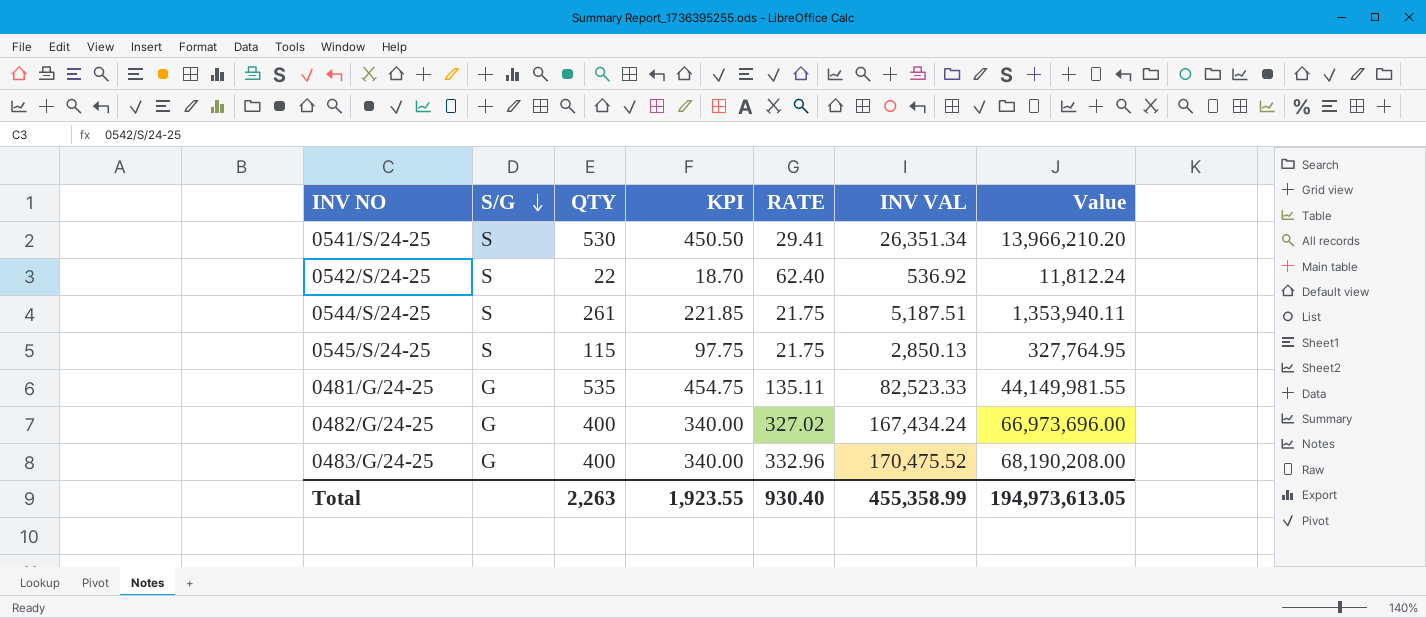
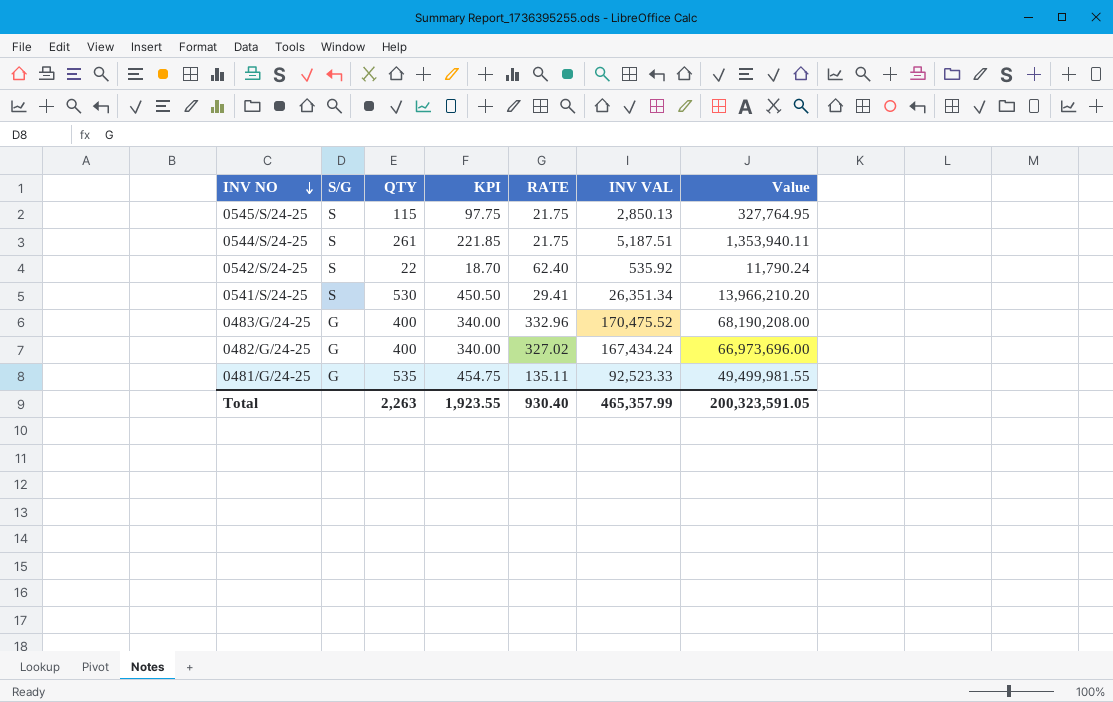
row order: S/G descending -> INV NO descending
0542/S/24-25 | INV VAL: 536.92 -> 535.92
0542/S/24-25 | Value: 11,812.24 -> 11,790.24
0481/G/24-25 | INV VAL: 82,523.33 -> 92,523.33
0481/G/24-25 | Value: 44,149,981.55 -> 49,499,981.55
Total | INV VAL: 455,358.99 -> 465,357.99
Total | Value: 194,973,613.05 -> 200,323,591.05

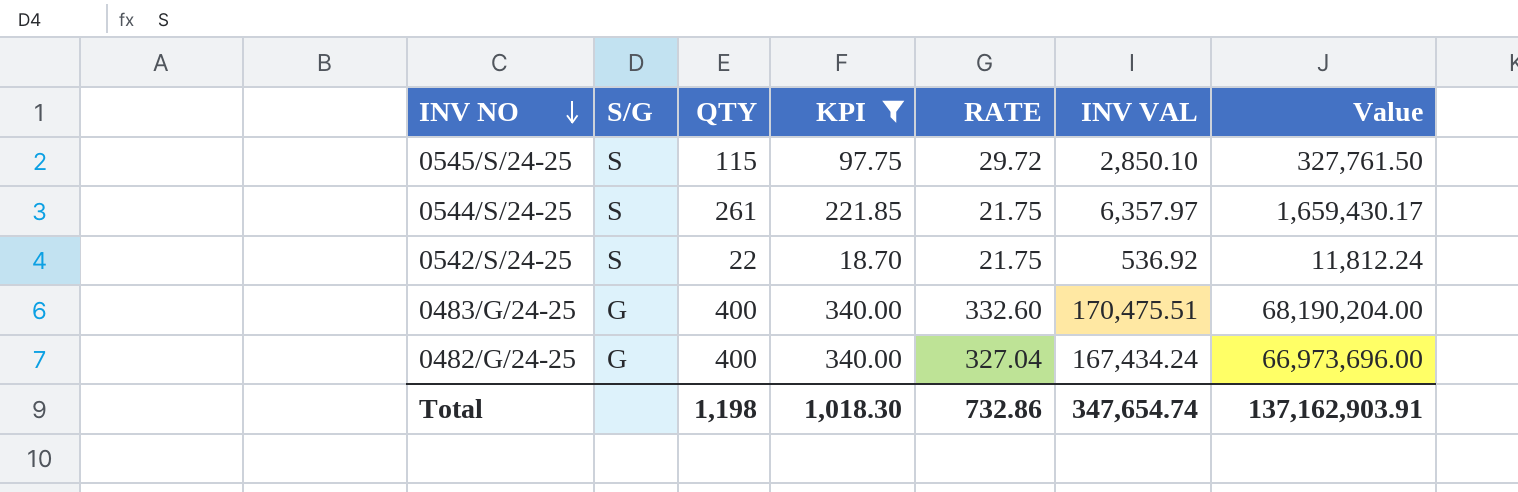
filter: none -> KPI <= 340.00
0545/S/24-25 | RATE: 21.75 -> 29.72
0545/S/24-25 | INV VAL: 2,850.13 -> 2,850.10
0545/S/24-25 | Value: 327,764.95 -> 327,761.50
0544/S/24-25 | INV VAL: 5,187.51 -> 6,357.97
0544/S/24-25 | Value: 1,353,940.11 -> 1,659,430.17
0542/S/24-25 | RATE: 62.40 -> 21.75
0542/S/24-25 | INV VAL: 535.92 -> 536.92
0542/S/24-25 | Value: 11,790.24 -> 11,812.24
0483/G/24-25 | RATE: 332.96 -> 332.60
0483/G/24-25 | INV VAL: 170,475.52 -> 170,475.51
0483/G/24-25 | Value: 68,190,208.00 -> 68,190,204.00
0482/G/24-25 | RATE: 327.02 -> 327.04
Total | QTY: 2,263 -> 1,198
Total | KPI: 1,923.55 -> 1,018.30
Total | RATE: 930.40 -> 732.86
Total | INV VAL: 465,357.99 -> 347,654.74
Total | Value: 200,323,591.05 -> 137,162,903.91

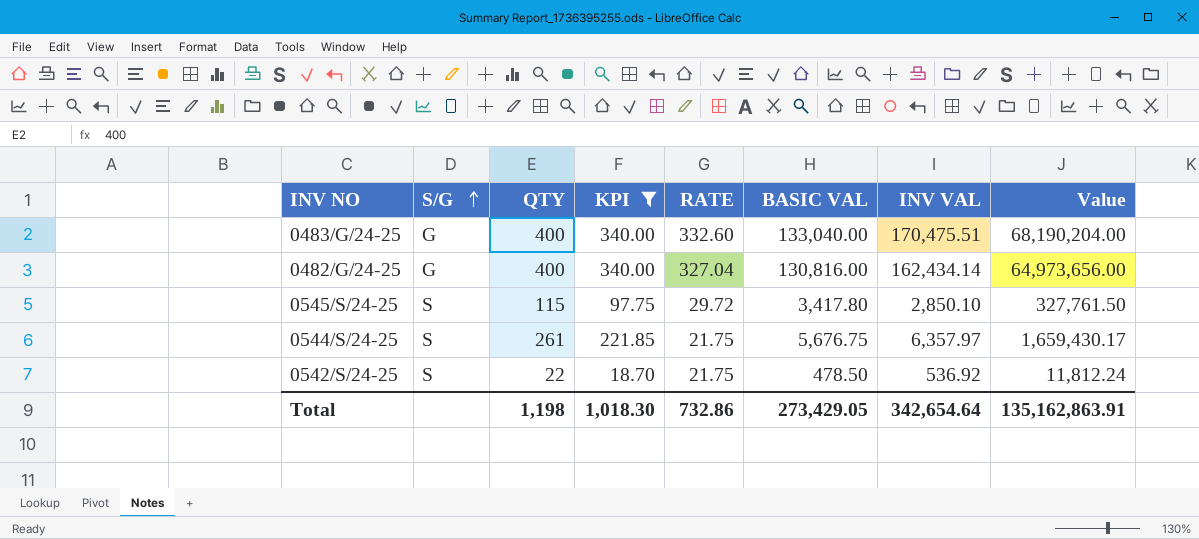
row order: INV NO descending -> S/G ascending
column BASIC VAL | formula: none -> [QTY] * [RATE]
0482/G/24-25 | INV VAL: 167,434.24 -> 162,434.14
0482/G/24-25 | Value: 66,973,696.00 -> 64,973,656.00
Total | INV VAL: 347,654.74 -> 342,654.64
Total | Value: 137,162,903.91 -> 135,162,863.91

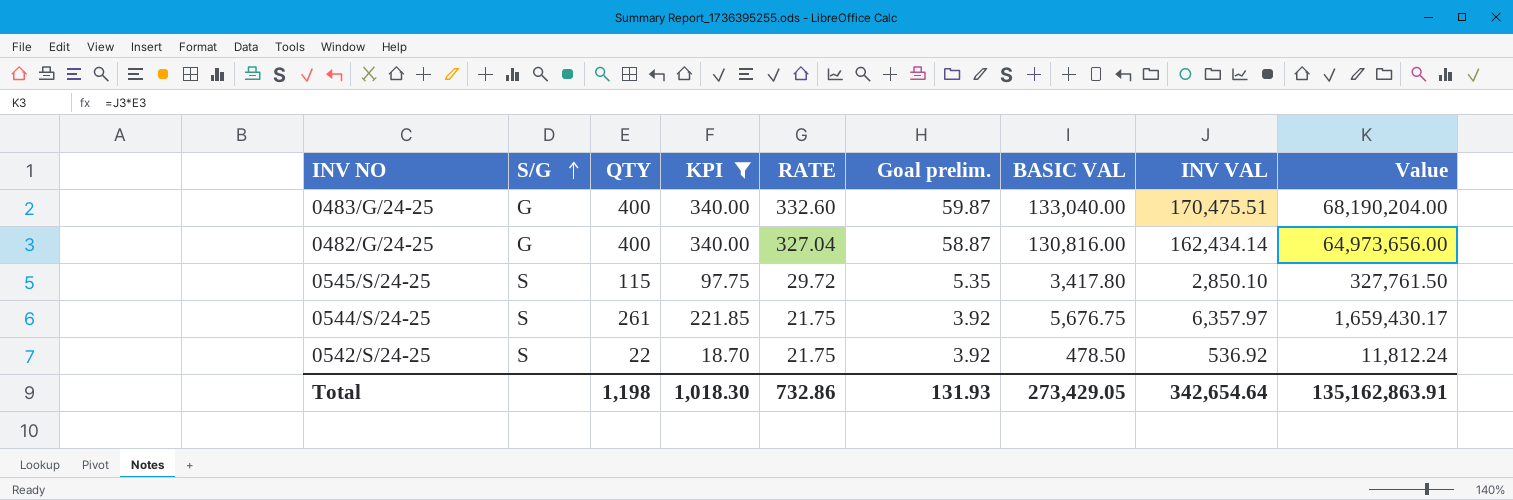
column Goal prelim. | formula: none -> [RATE] * 0.18

